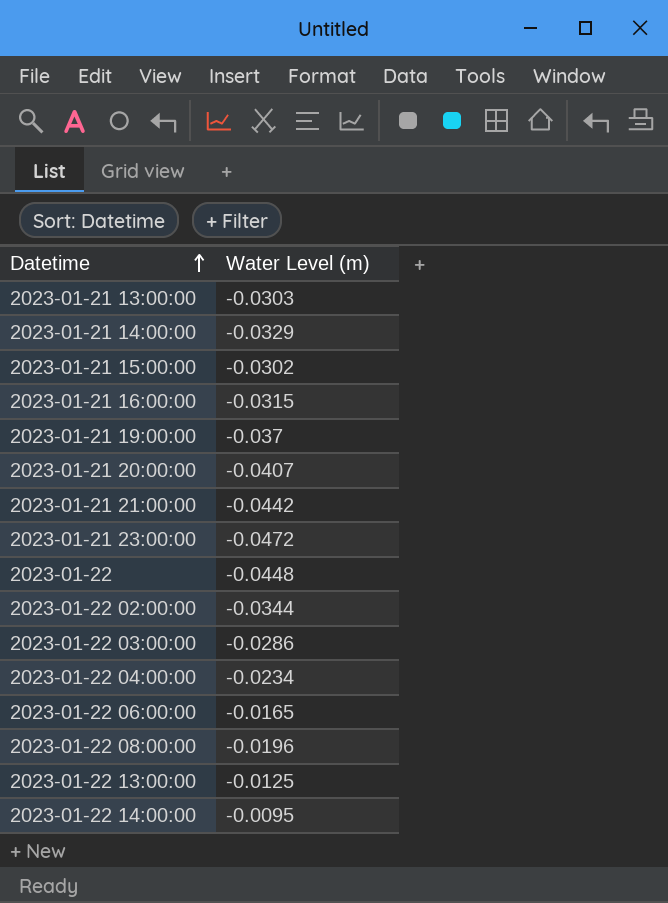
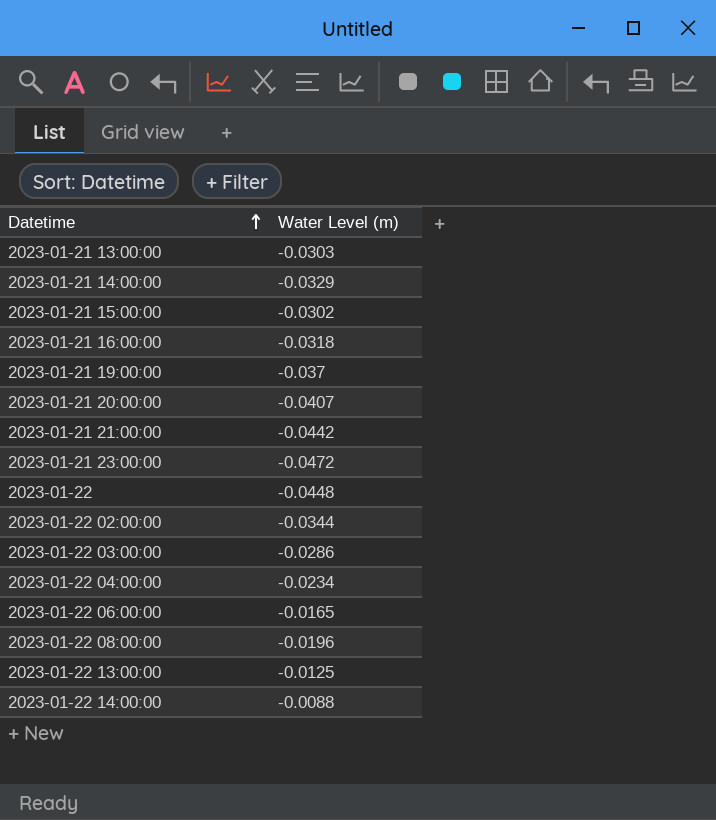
2023-01-21 16:00:00 | Water Level (m): -0.0315 -> -0.0318
2023-01-22 14:00:00 | Water Level (m): -0.0095 -> -0.0088

